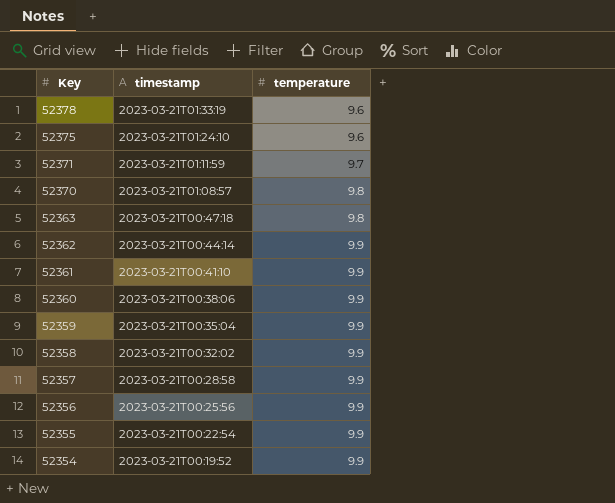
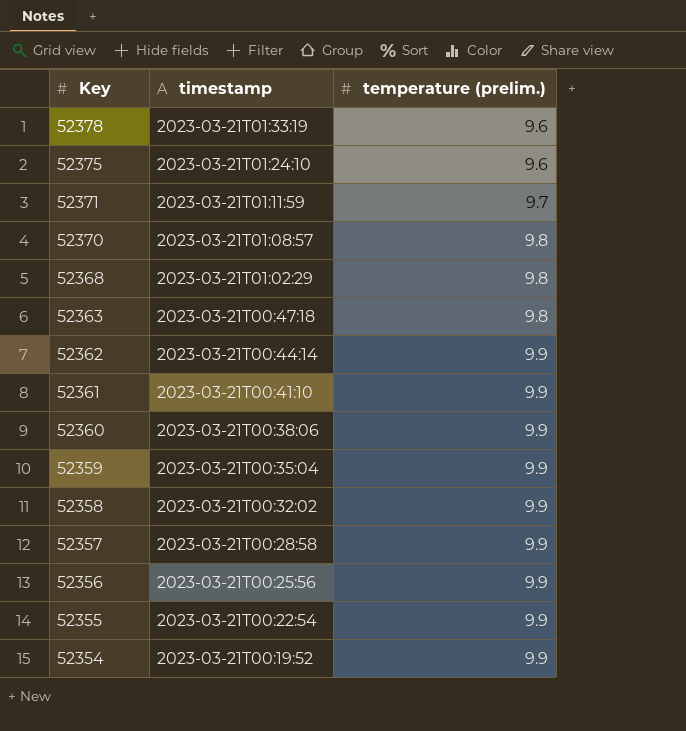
column name: temperature -> temperature (prelim.)
row 52368: none -> 2023-03-21T01:02:29 | 9.8

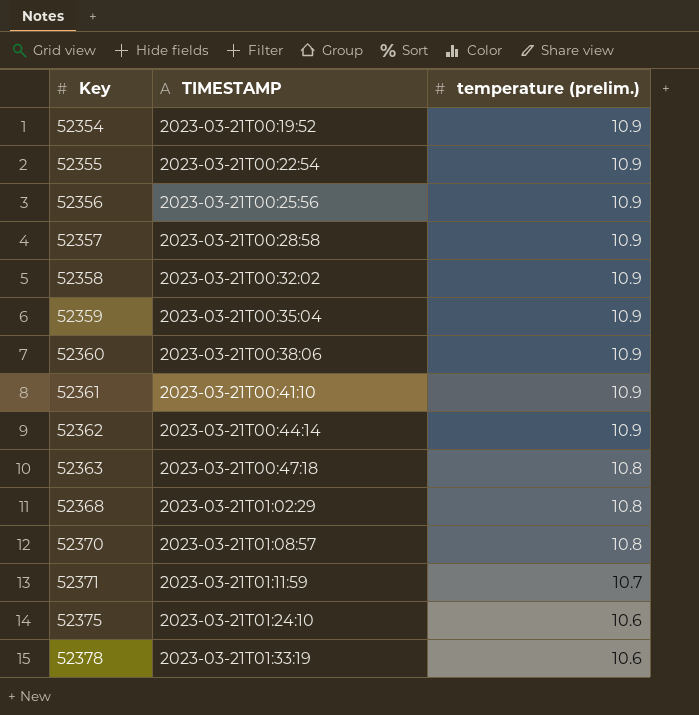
row order: Key descending -> Key ascending
column name: timestamp -> TIMESTAMP
52354 | temperature (prelim.): 9.9 -> 10.9
52355 | temperature (prelim.): 9.9 -> 10.9
52356 | temperature (prelim.): 9.9 -> 10.9
52357 | temperature (prelim.): 9.9 -> 10.9
52358 | temperature (prelim.): 9.9 -> 10.9
52359 | temperature (prelim.): 9.9 -> 10.9
52360 | temperature (prelim.): 9.9 -> 10.9
52361 | temperature (prelim.): 9.9 -> 10.9
52362 | temperature (prelim.): 9.9 -> 10.9
52363 | temperature (prelim.): 9.8 -> 10.8
52368 | temperature (prelim.): 9.8 -> 10.8
52370 | temperature (prelim.): 9.8 -> 10.8
52371 | temperature (prelim.): 9.7 -> 10.7
52375 | temperature (prelim.): 9.6 -> 10.6
52378 | temperature (prelim.): 9.6 -> 10.6

